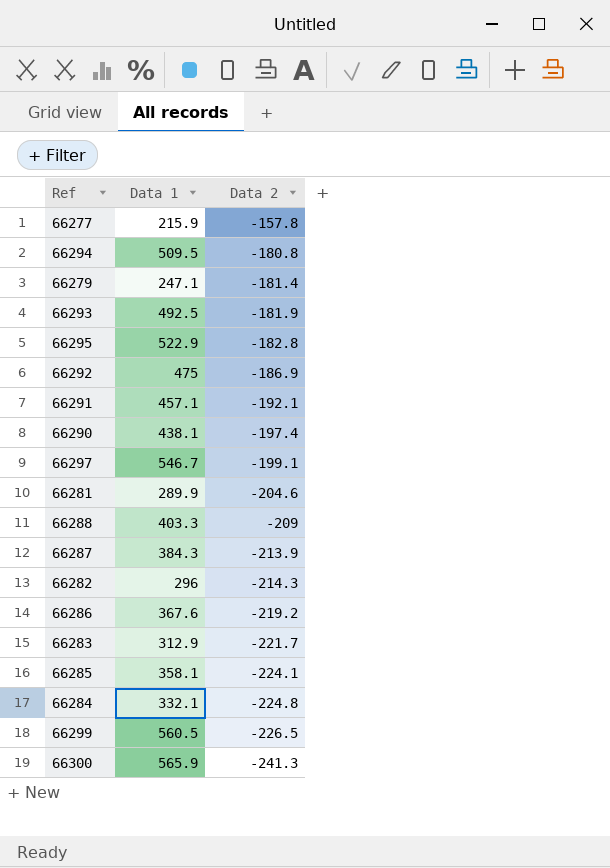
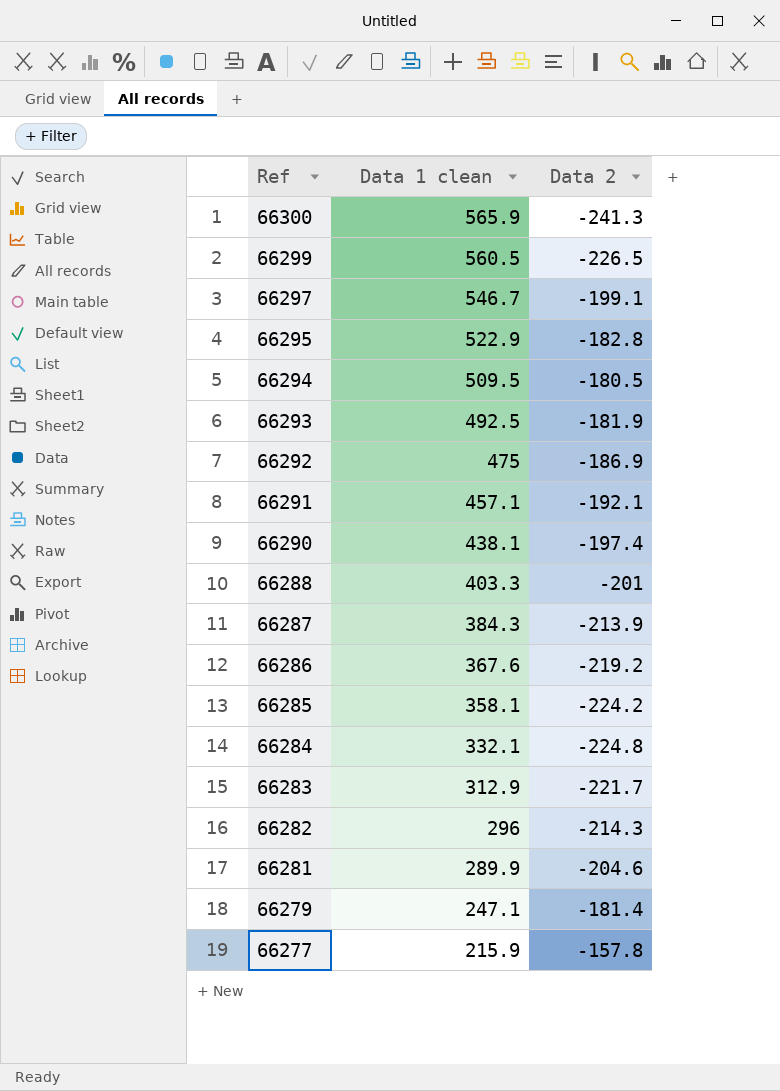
row order: Data 2 descending -> Ref descending
column name: Data 1 -> Data 1 clean
66294 | Data 2: -180.8 -> -180.5
66288 | Data 2: -209 -> -201
66285 | Data 2: -224.1 -> -224.2

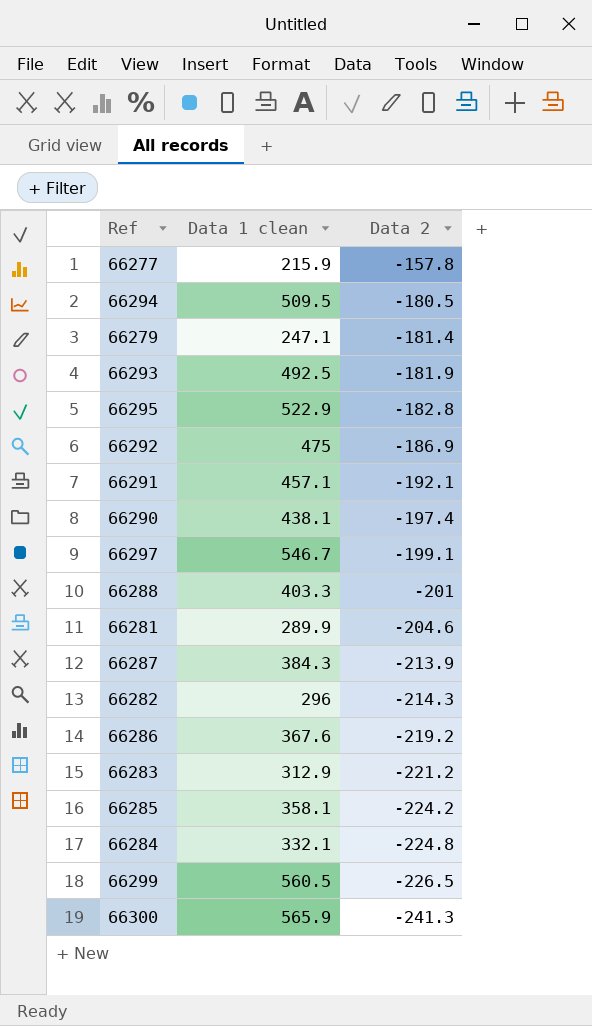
row order: Ref descending -> Data 2 descending
66283 | Data 2: -221.7 -> -221.2

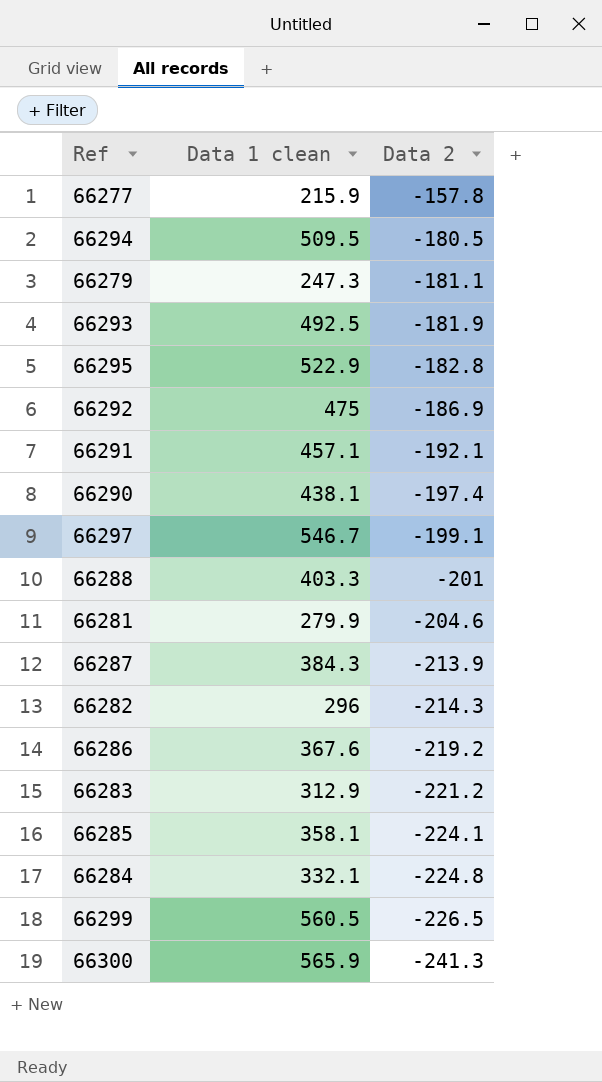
66279 | Data 1 clean: 247.1 -> 247.3
66279 | Data 2: -181.4 -> -181.1
66281 | Data 1 clean: 289.9 -> 279.9
66285 | Data 2: -224.2 -> -224.1

